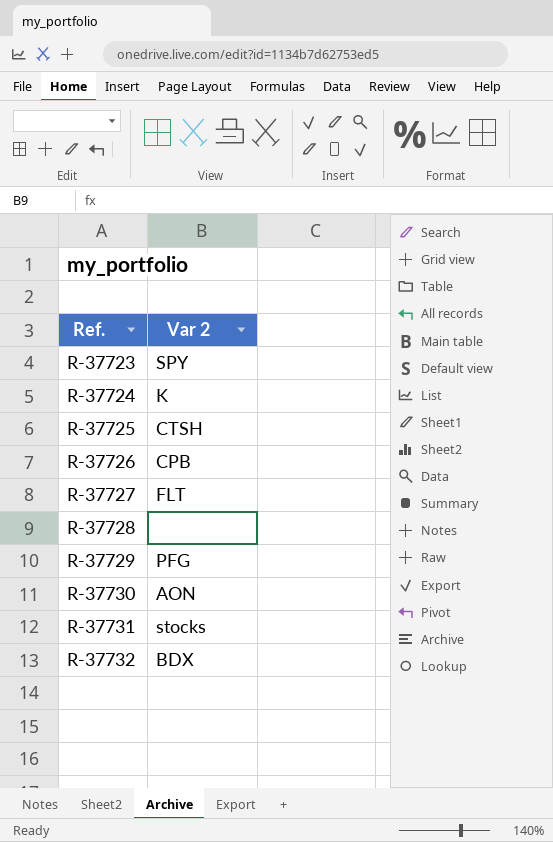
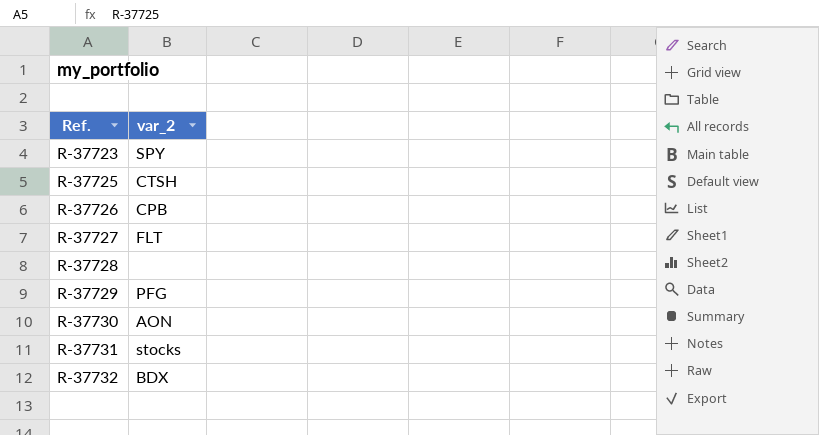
column name: Var 2 -> var_2
row R-37724: K -> none

